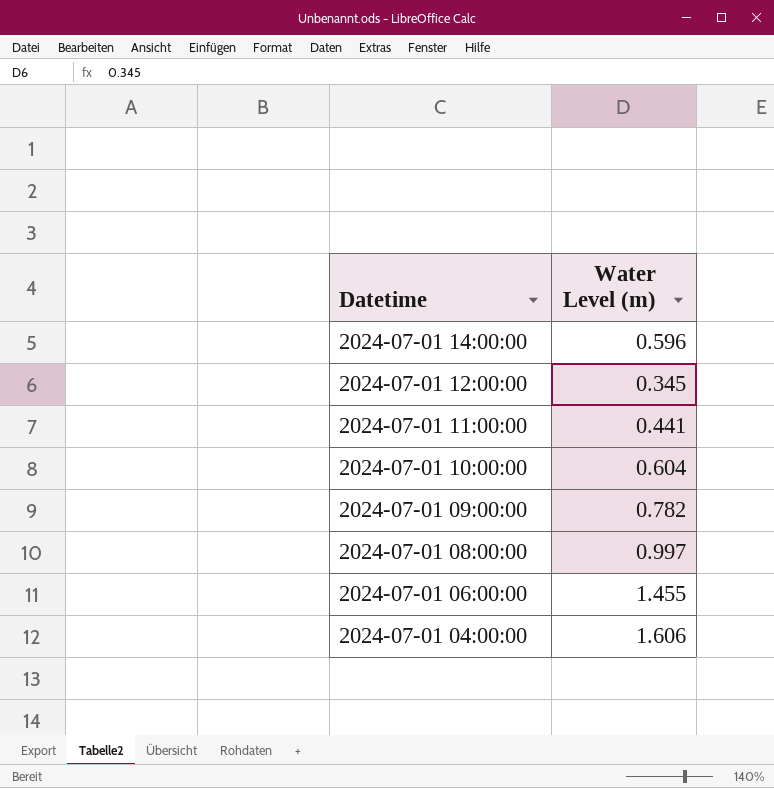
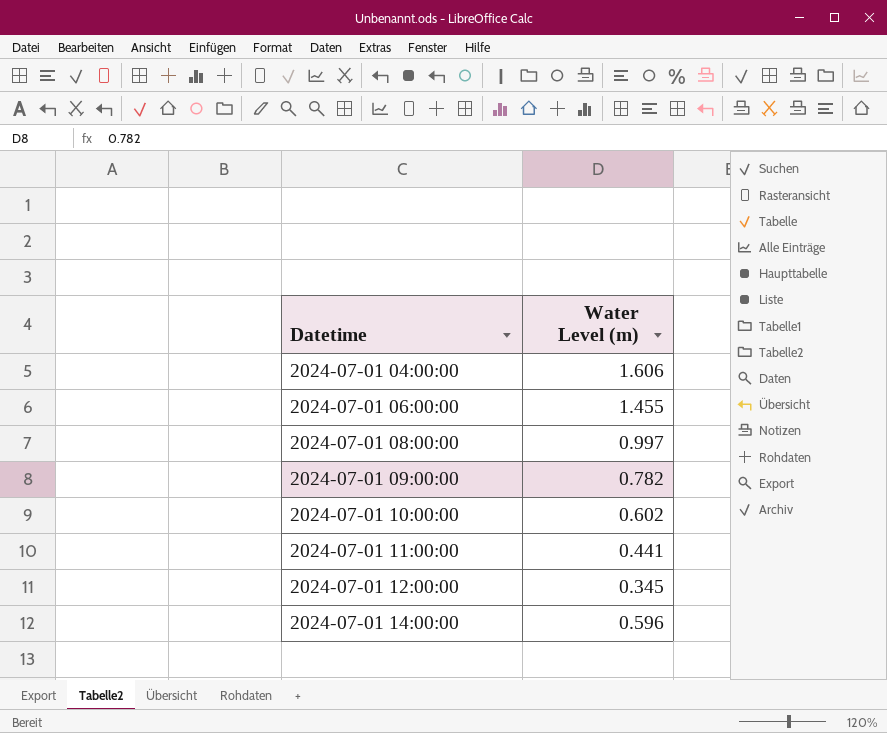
row order: Datetime descending -> Datetime ascending
2024-07-01 10:00:00 | Water Level (m): 0.604 -> 0.602

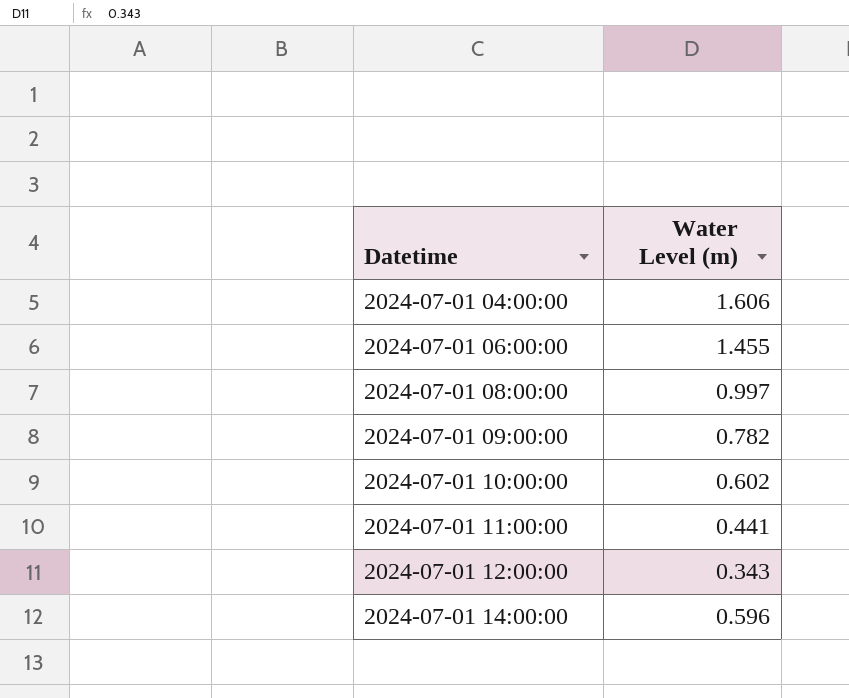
2024-07-01 12:00:00 | Water Level (m): 0.345 -> 0.343

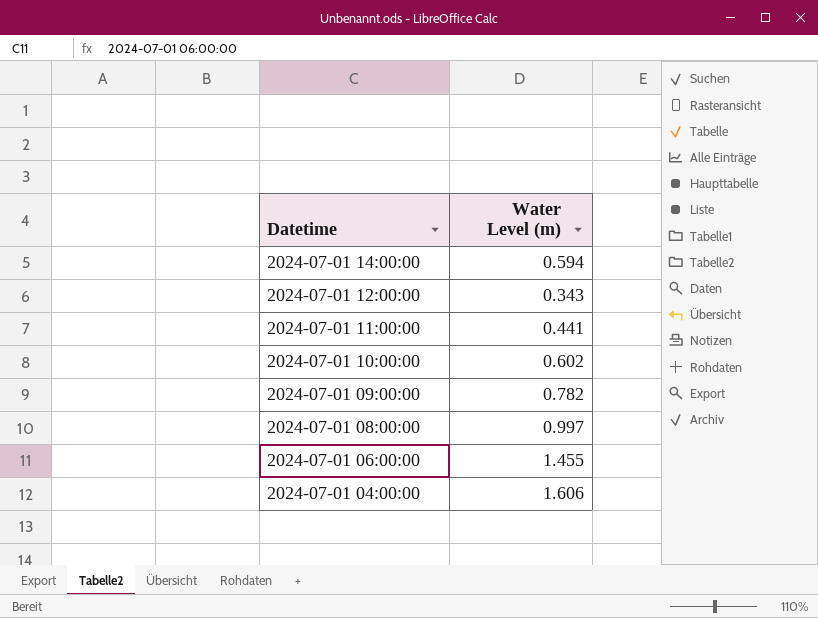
row order: Datetime ascending -> Datetime descending
2024-07-01 14:00:00 | Water Level (m): 0.596 -> 0.594

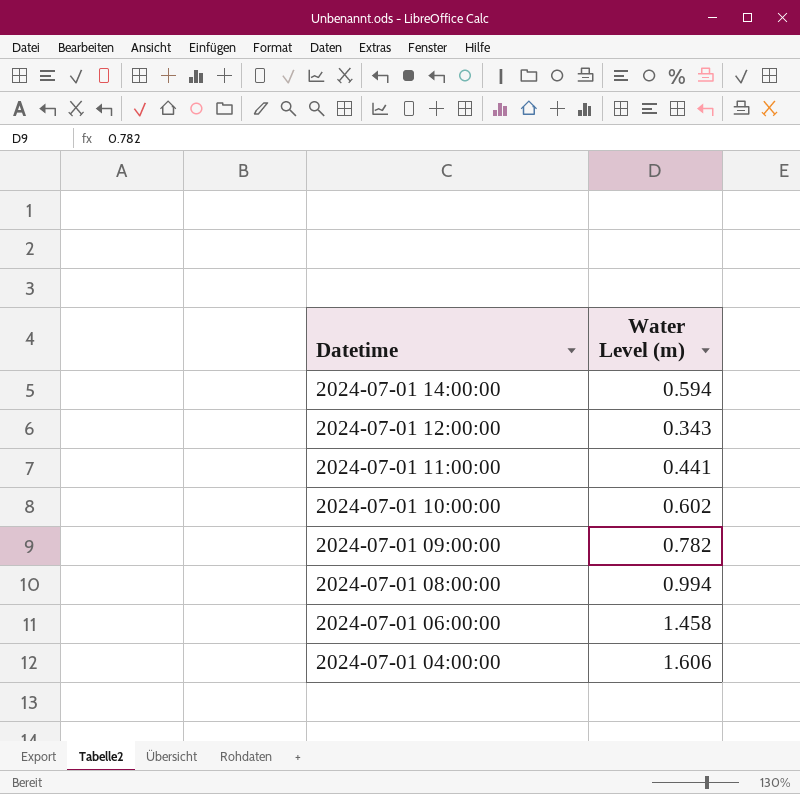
2024-07-01 08:00:00 | Water Level (m): 0.997 -> 0.994
2024-07-01 06:00:00 | Water Level (m): 1.455 -> 1.458

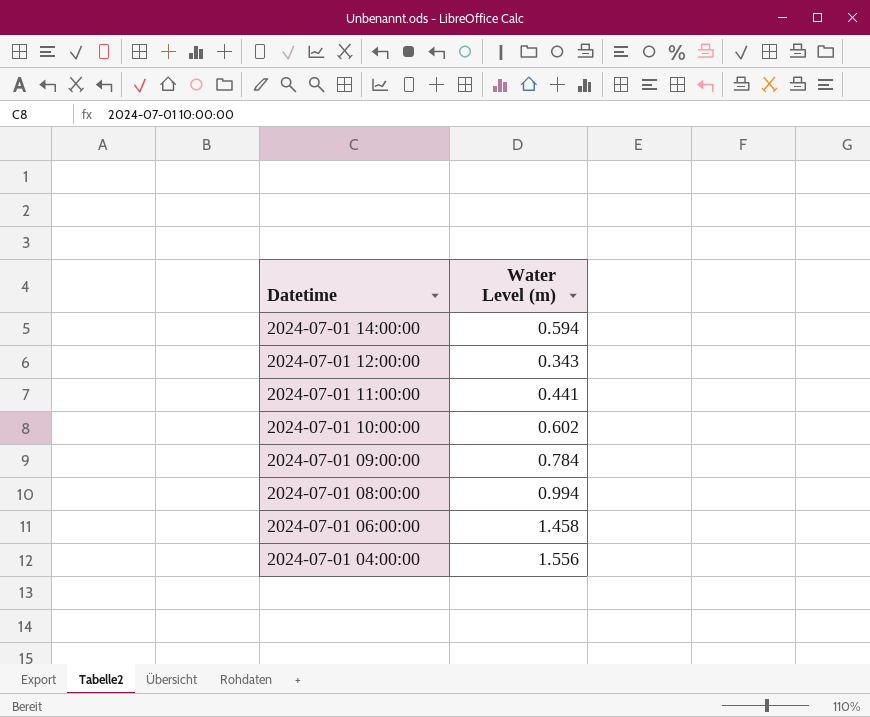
2024-07-01 09:00:00 | Water Level (m): 0.782 -> 0.784
2024-07-01 04:00:00 | Water Level (m): 1.606 -> 1.556

